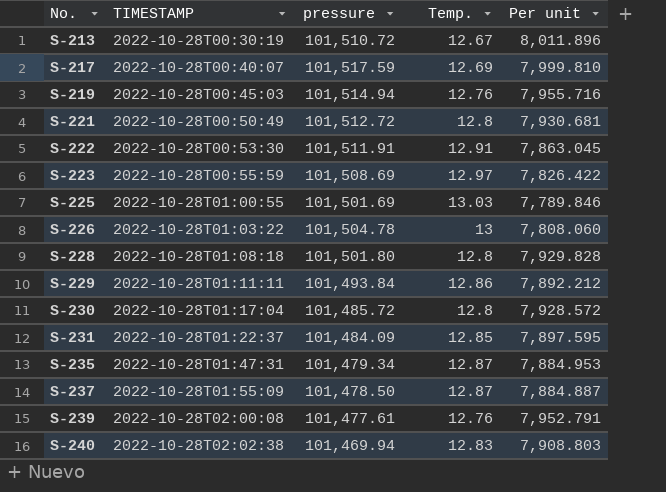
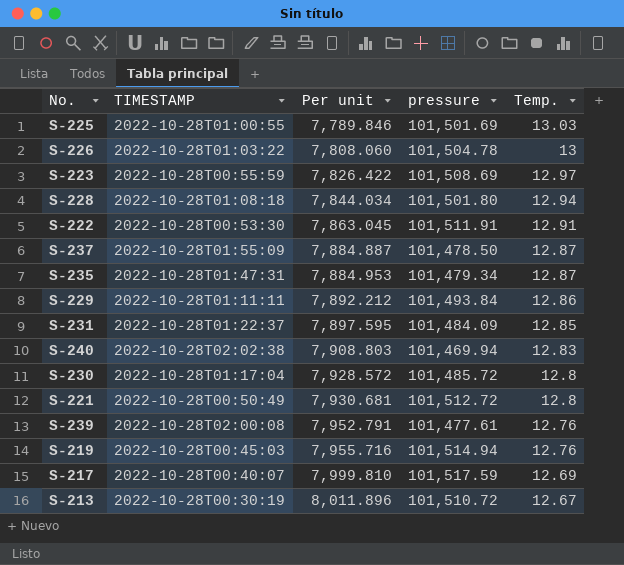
row order: No. ascending -> Per unit ascending
column Per unit | position: 5 -> 3
S-228 | Per unit: 7,929.828 -> 7,844.034
S-228 | Temp.: 12.8 -> 12.94

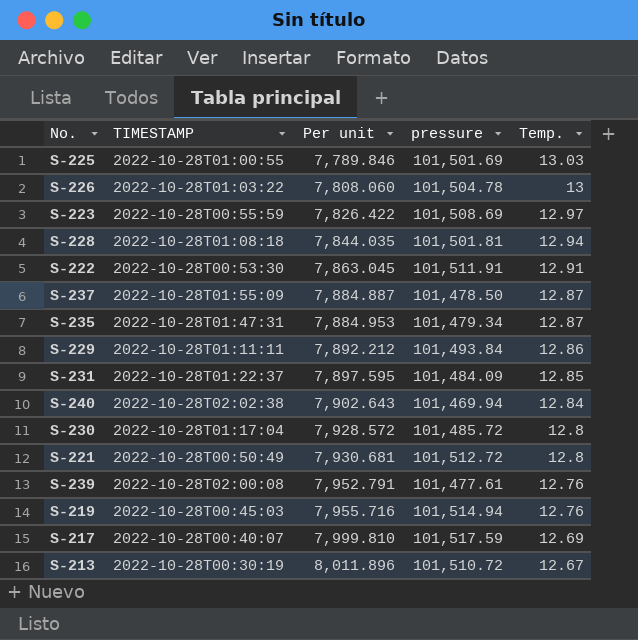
S-228 | Per unit: 7,844.034 -> 7,844.035
S-228 | pressure: 101,501.80 -> 101,501.81
S-240 | Per unit: 7,908.803 -> 7,902.643
S-240 | Temp.: 12.83 -> 12.84

